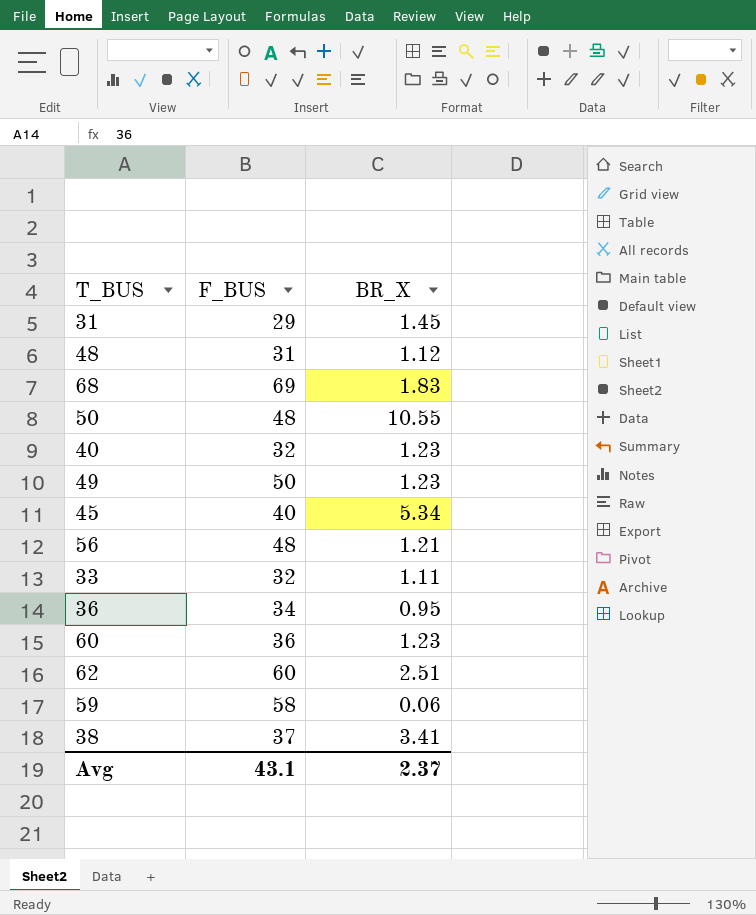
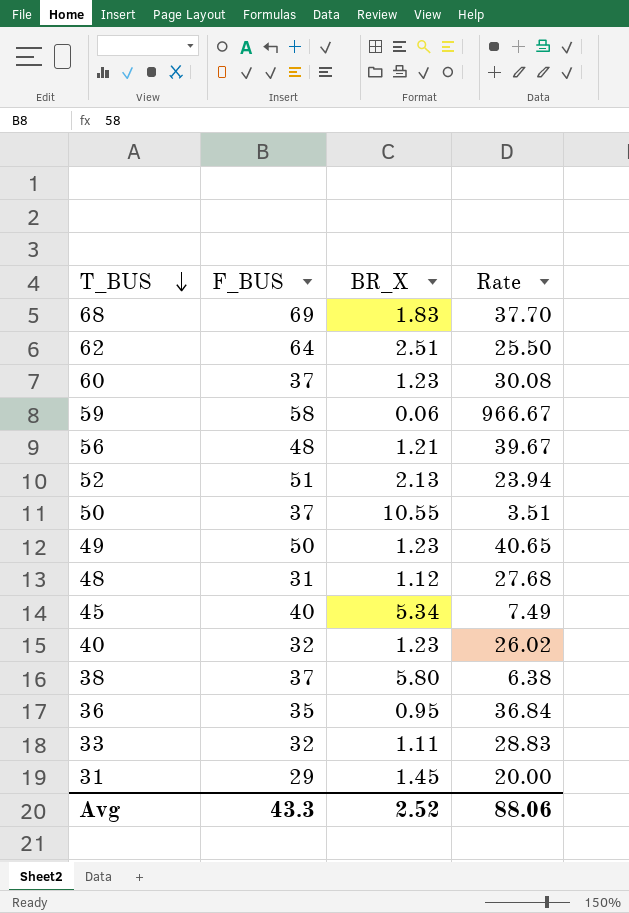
row order: none -> T_BUS descending
column Rate | formula: none -> [F_BUS] / [BR_X]
62 | F_BUS: 60 -> 64
60 | F_BUS: 36 -> 37
row 52: none -> 51 | 2.13 | 23.94
50 | F_BUS: 48 -> 37
38 | BR_X: 3.41 -> 5.80
36 | F_BUS: 34 -> 35
Avg | F_BUS: 43.1 -> 43.3
Avg | BR_X: 2.37 -> 2.52

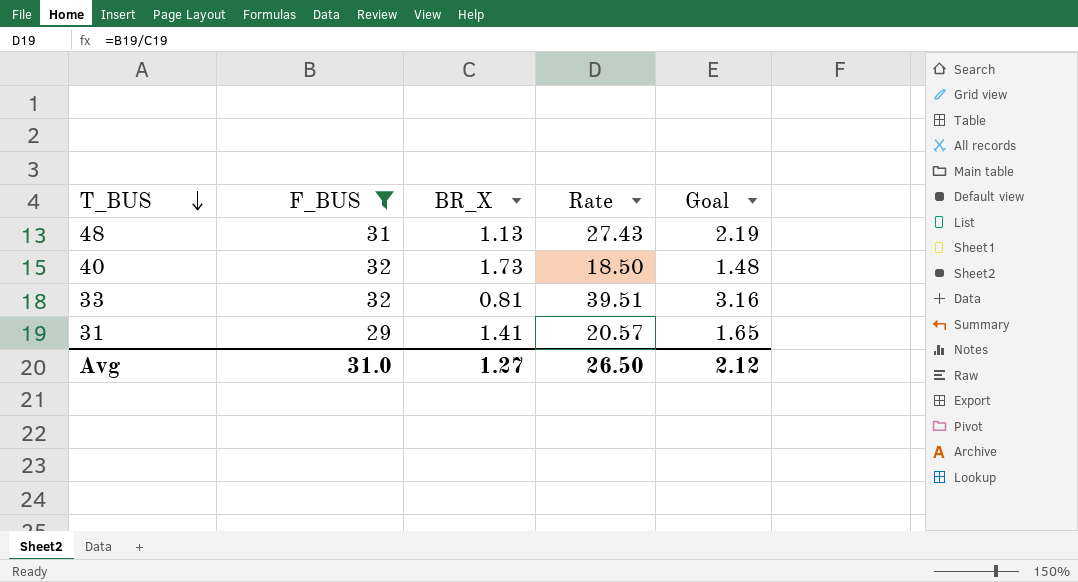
filter: none -> F_BUS <= 32
column Goal | formula: none -> [Rate] * 0.08
48 | BR_X: 1.12 -> 1.13
48 | Rate: 27.68 -> 27.43
40 | BR_X: 1.23 -> 1.73
40 | Rate: 26.02 -> 18.50
33 | BR_X: 1.11 -> 0.81
33 | Rate: 28.83 -> 39.51
31 | BR_X: 1.45 -> 1.41
31 | Rate: 20.00 -> 20.57
Avg | F_BUS: 43.3 -> 31.0
Avg | BR_X: 2.52 -> 1.27
Avg | Rate: 88.06 -> 26.50

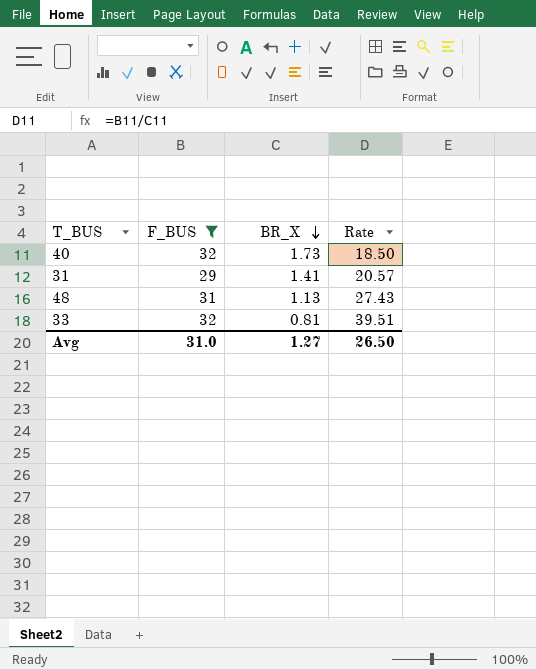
row order: T_BUS descending -> BR_X descending
column Goal | formula: [Rate] * 0.08 -> none

